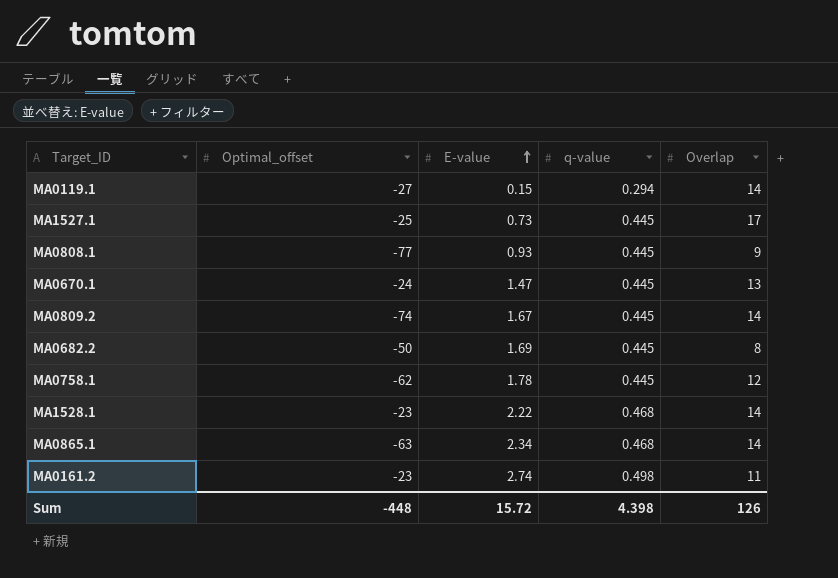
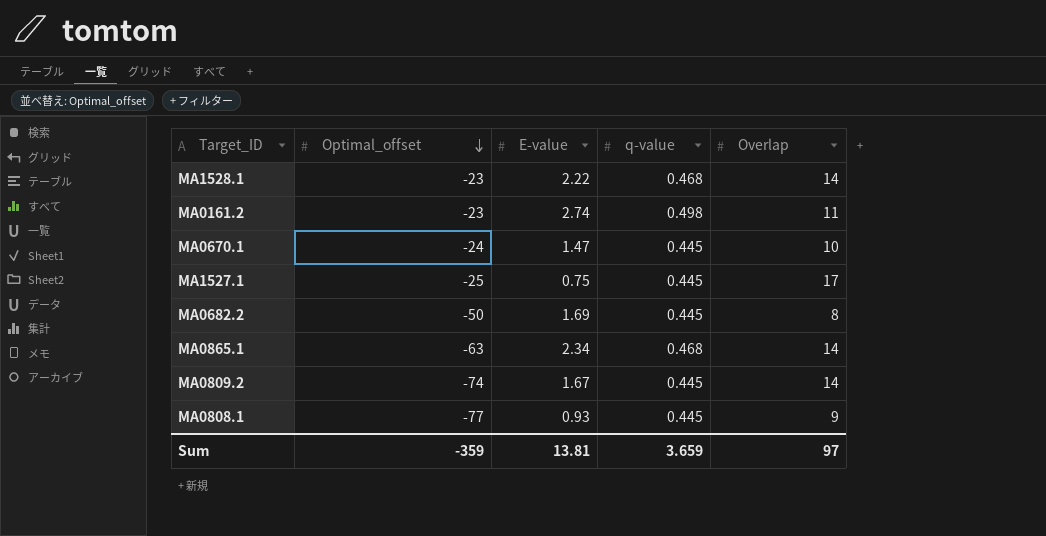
row order: E-value ascending -> Optimal_offset descending
row MA0119.1: -27 | 0.15 | 0.294 | 14 -> none
row MA0758.1: -62 | 1.78 | 0.445 | 12 -> none
MA0670.1 | Overlap: 13 -> 10
MA1527.1 | E-value: 0.73 -> 0.75
Sum | Optimal_offset: -448 -> -359
Sum | E-value: 15.72 -> 13.81
Sum | q-value: 4.398 -> 3.659
Sum | Overlap: 126 -> 97

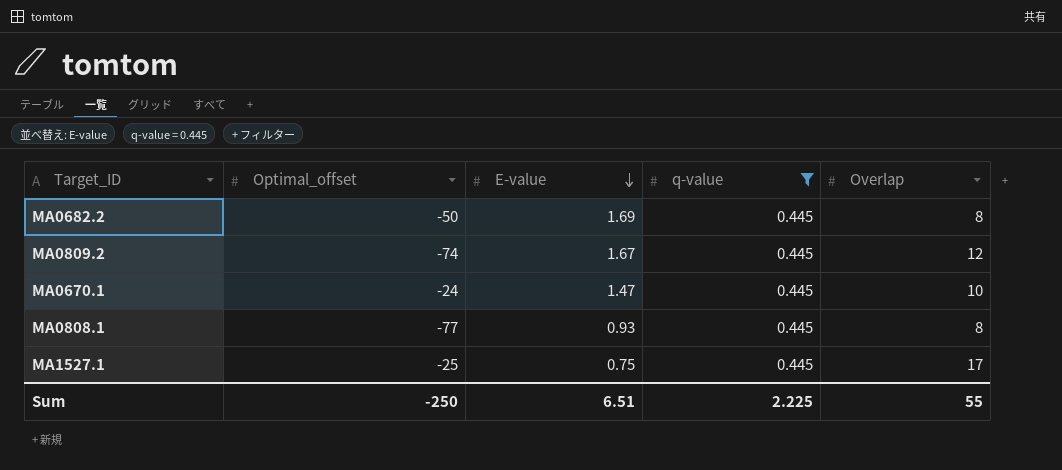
filter: none -> q-value = 0.445
row order: Optimal_offset descending -> E-value descending
MA0809.2 | Overlap: 14 -> 12
MA0808.1 | Overlap: 9 -> 8
Sum | Optimal_offset: -359 -> -250
Sum | E-value: 13.81 -> 6.51
Sum | q-value: 3.659 -> 2.225
Sum | Overlap: 97 -> 55

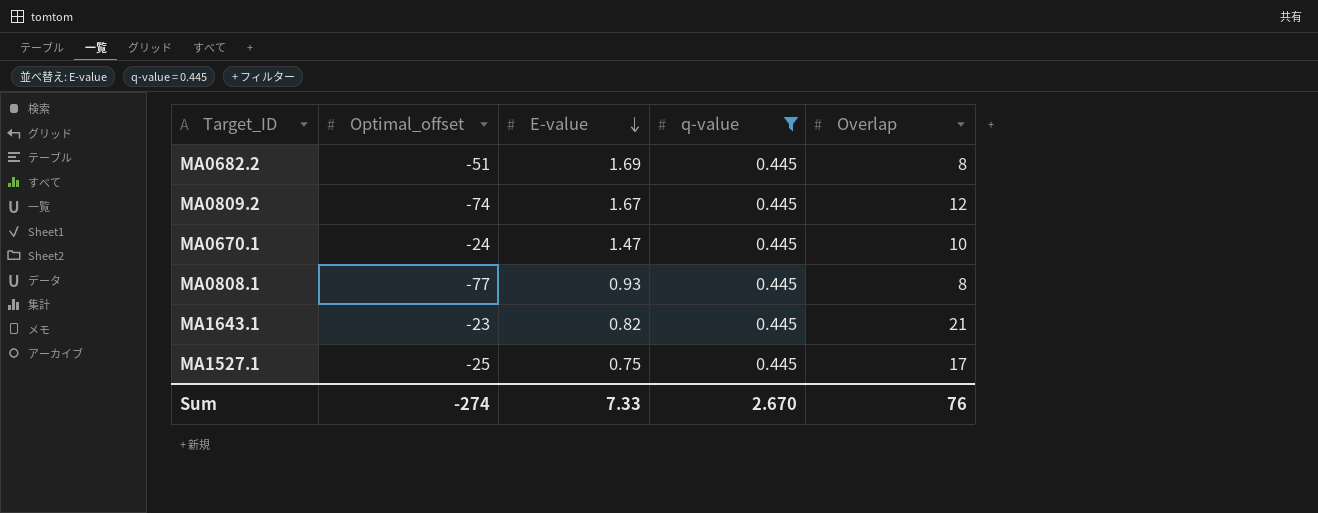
MA0682.2 | Optimal_offset: -50 -> -51
row MA1643.1: none -> -23 | 0.82 | 0.445 | 21
Sum | Optimal_offset: -250 -> -274
Sum | E-value: 6.51 -> 7.33
Sum | q-value: 2.225 -> 2.670
Sum | Overlap: 55 -> 76

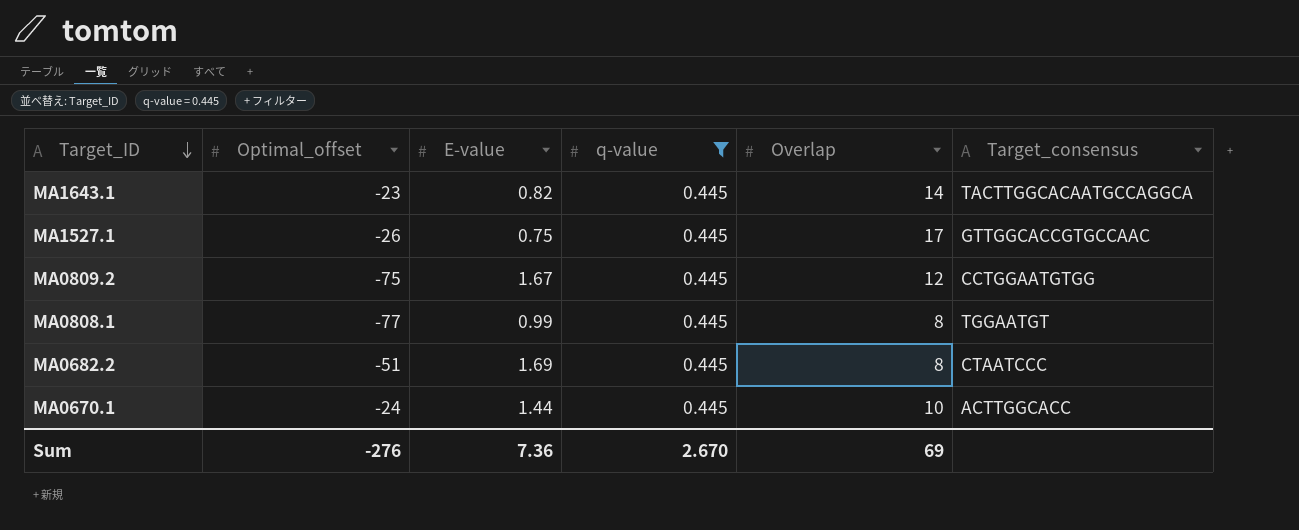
row order: E-value descending -> Target_ID descending
column Target_consensus | position: none -> 6
MA1643.1 | Overlap: 21 -> 14
MA1527.1 | Optimal_offset: -25 -> -26
MA0809.2 | Optimal_offset: -74 -> -75
MA0808.1 | E-value: 0.93 -> 0.99
MA0670.1 | E-value: 1.47 -> 1.44
Sum | Optimal_offset: -274 -> -276
Sum | E-value: 7.33 -> 7.36
Sum | Overlap: 76 -> 69

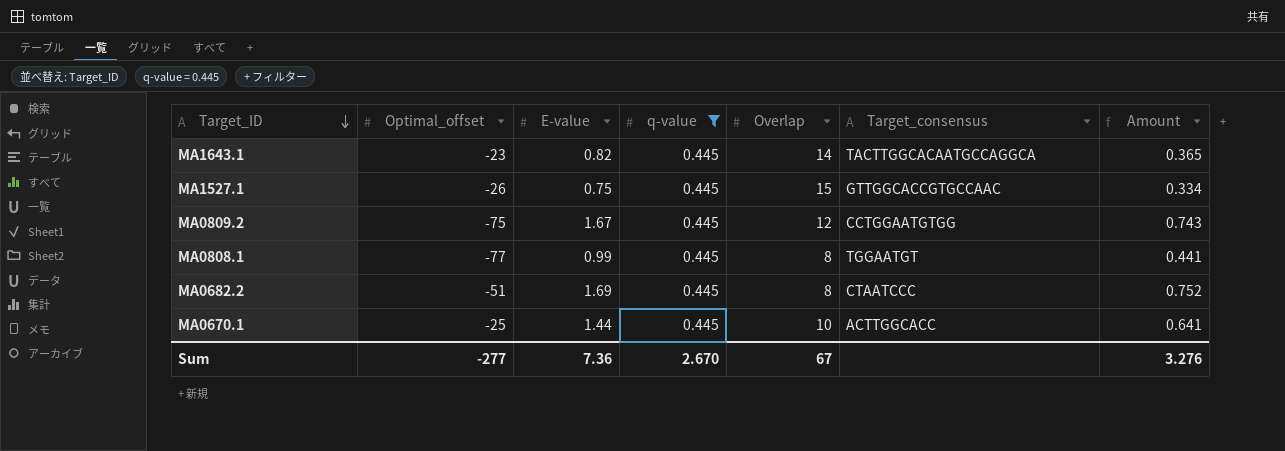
column Amount | formula: none -> [E-value] * [q-value]
MA1527.1 | Overlap: 17 -> 15
MA0670.1 | Optimal_offset: -24 -> -25
Sum | Optimal_offset: -276 -> -277
Sum | Overlap: 69 -> 67

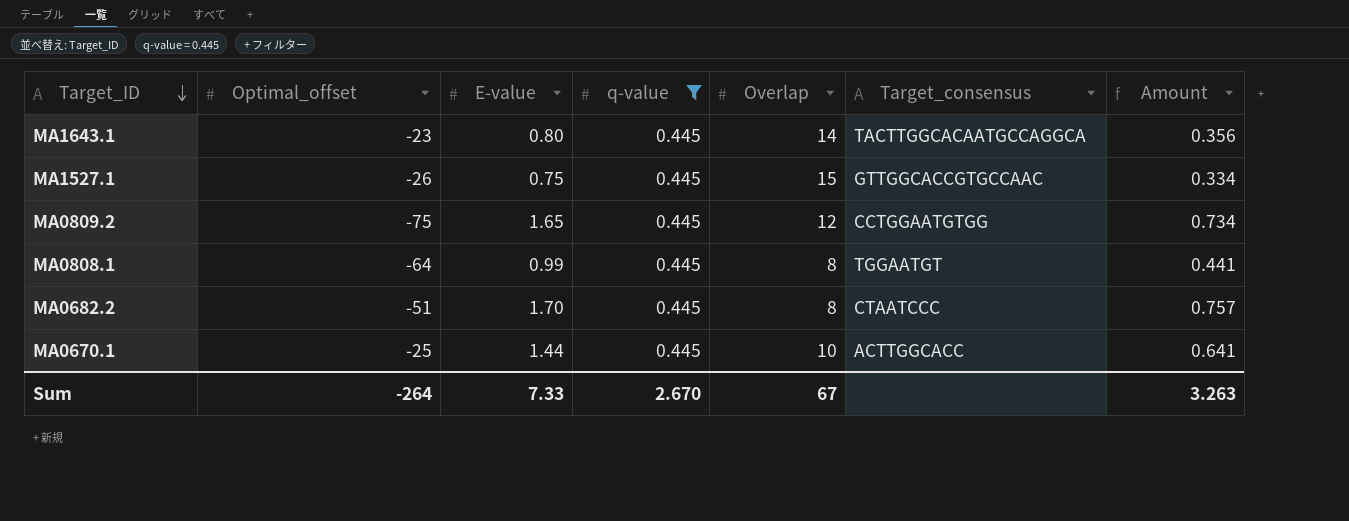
MA1643.1 | E-value: 0.82 -> 0.80
MA1643.1 | Amount: 0.365 -> 0.356
MA0809.2 | E-value: 1.67 -> 1.65
MA0809.2 | Amount: 0.743 -> 0.734
MA0808.1 | Optimal_offset: -77 -> -64
MA0682.2 | E-value: 1.69 -> 1.70
MA0682.2 | Amount: 0.752 -> 0.757
Sum | Optimal_offset: -277 -> -264
Sum | E-value: 7.36 -> 7.33
Sum | Amount: 3.276 -> 3.263

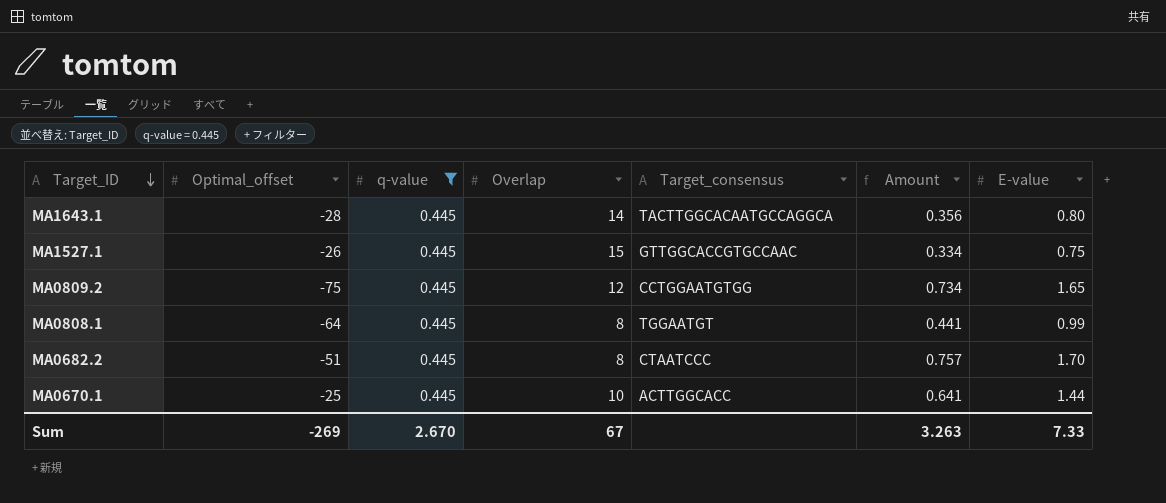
column E-value | position: 3 -> 7
MA1643.1 | Optimal_offset: -23 -> -28
Sum | Optimal_offset: -264 -> -269

